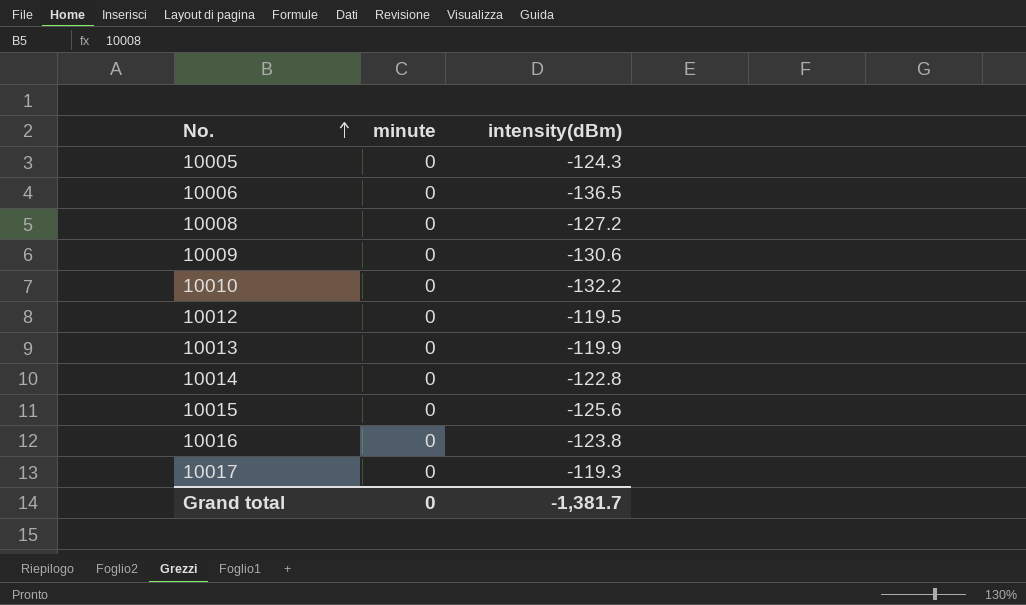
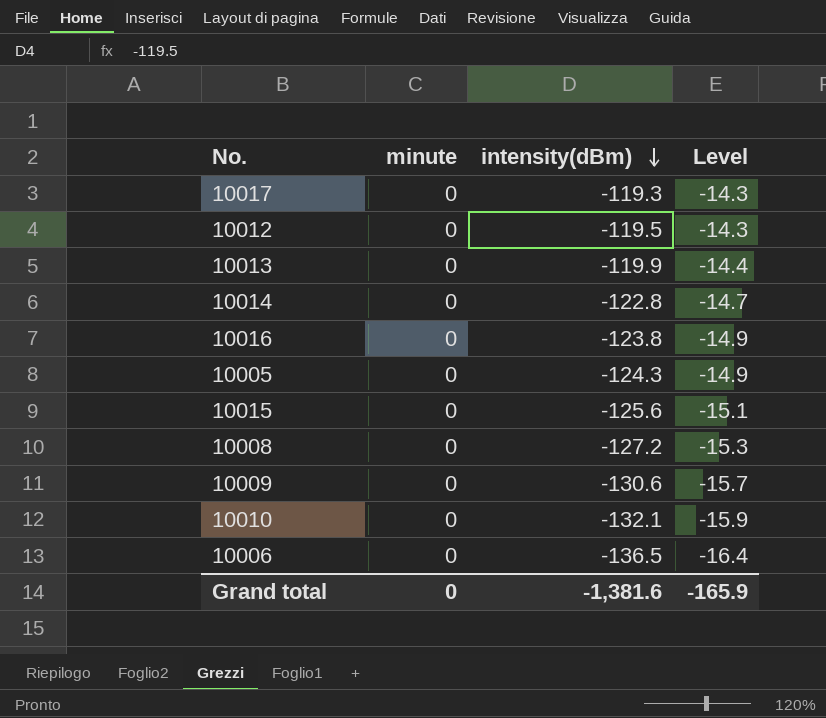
row order: No. ascending -> intensity(dBm) descending
column Level | formula: none -> [intensity(dBm)] * 0.12
10010 | intensity(dBm): -132.2 -> -132.1
Grand total | intensity(dBm): -1,381.7 -> -1,381.6

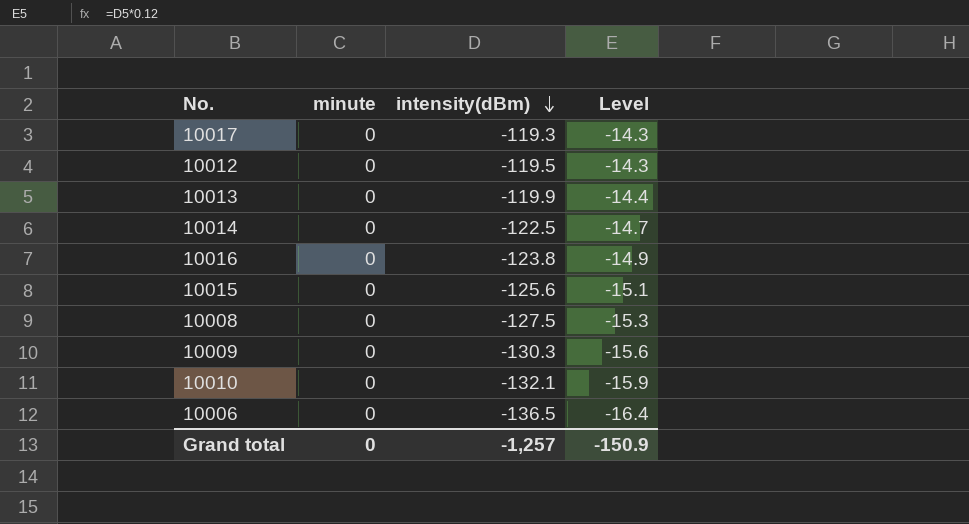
row 10005: 0 | -124.3 | -14.9 -> none
10014 | intensity(dBm): -122.8 -> -122.5
10008 | intensity(dBm): -127.2 -> -127.5
10009 | intensity(dBm): -130.6 -> -130.3
10009 | Level: -15.7 -> -15.6
Grand total | intensity(dBm): -1,381.6 -> -1,257
Grand total | Level: -165.9 -> -150.9

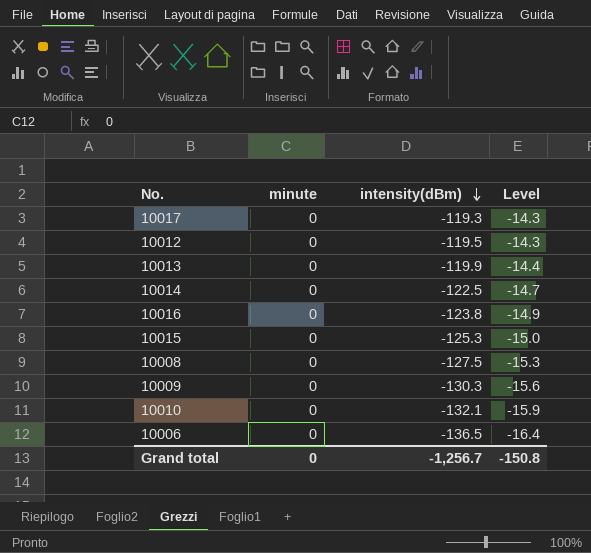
10015 | intensity(dBm): -125.6 -> -125.3
10015 | Level: -15.1 -> -15.0
Grand total | intensity(dBm): -1,257 -> -1,256.7
Grand total | Level: -150.9 -> -150.8

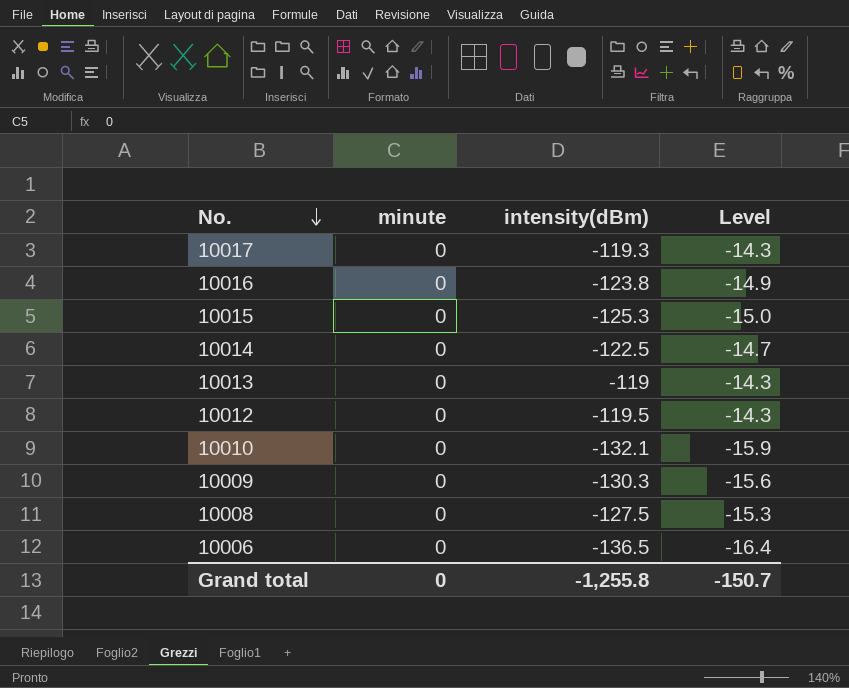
row order: intensity(dBm) descending -> No. descending
10013 | intensity(dBm): -119.9 -> -119
10013 | Level: -14.4 -> -14.3
Grand total | intensity(dBm): -1,256.7 -> -1,255.8
Grand total | Level: -150.8 -> -150.7

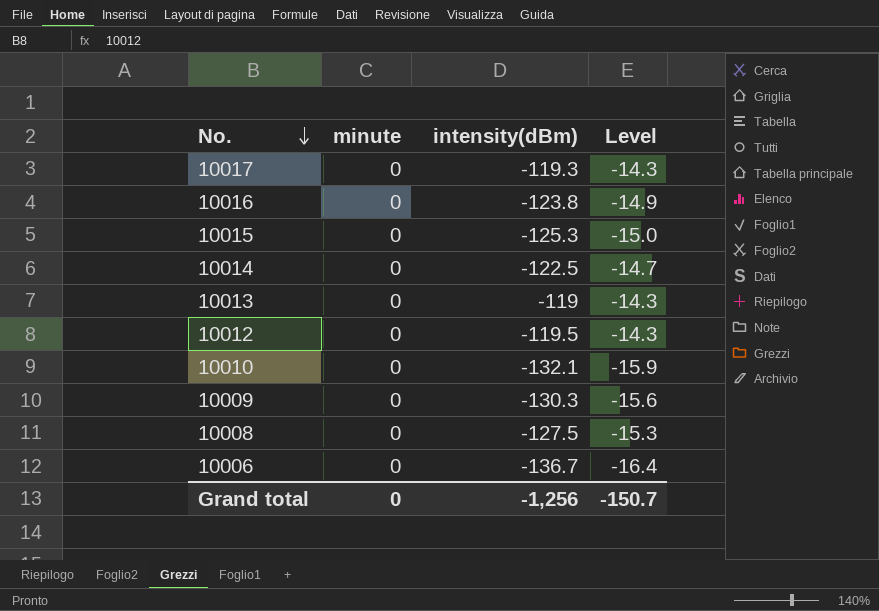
10006 | intensity(dBm): -136.5 -> -136.7
Grand total | intensity(dBm): -1,255.8 -> -1,256

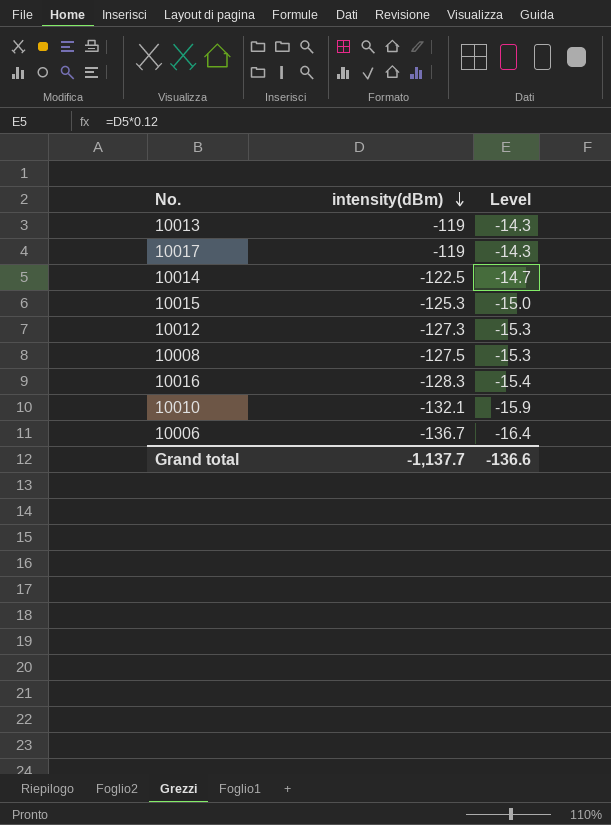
row order: No. descending -> intensity(dBm) descending
column minute | position: 2 -> none
row 10009: 0 | -130.3 | -15.6 -> none
10017 | intensity(dBm): -119.3 -> -119
10012 | intensity(dBm): -119.5 -> -127.3
10012 | Level: -14.3 -> -15.3
10016 | intensity(dBm): -123.8 -> -128.3
10016 | Level: -14.9 -> -15.4
Grand total | intensity(dBm): -1,256 -> -1,137.7
Grand total | Level: -150.7 -> -136.6

